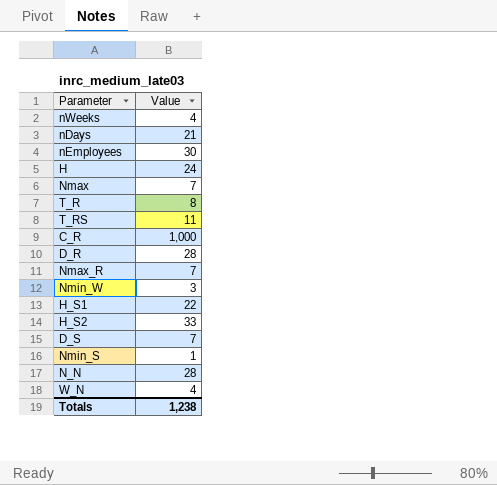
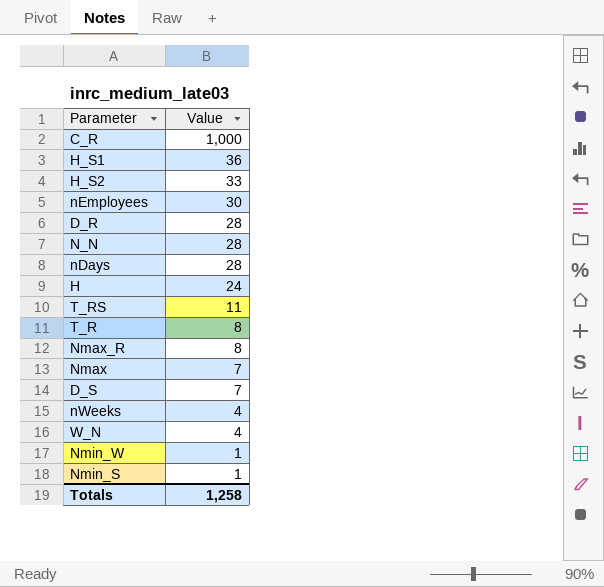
row order: none -> Value descending
H_S1 | Value: 22 -> 36
nDays | Value: 21 -> 28
Nmax_R | Value: 7 -> 8
Nmin_W | Value: 3 -> 1
Totals | Value: 1,238 -> 1,258

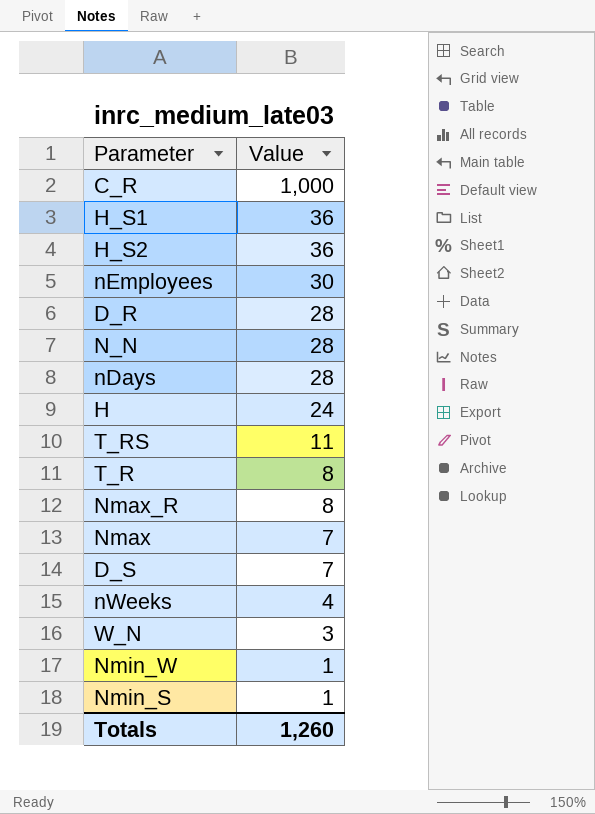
H_S2 | Value: 33 -> 36
W_N | Value: 4 -> 3
Totals | Value: 1,258 -> 1,260

